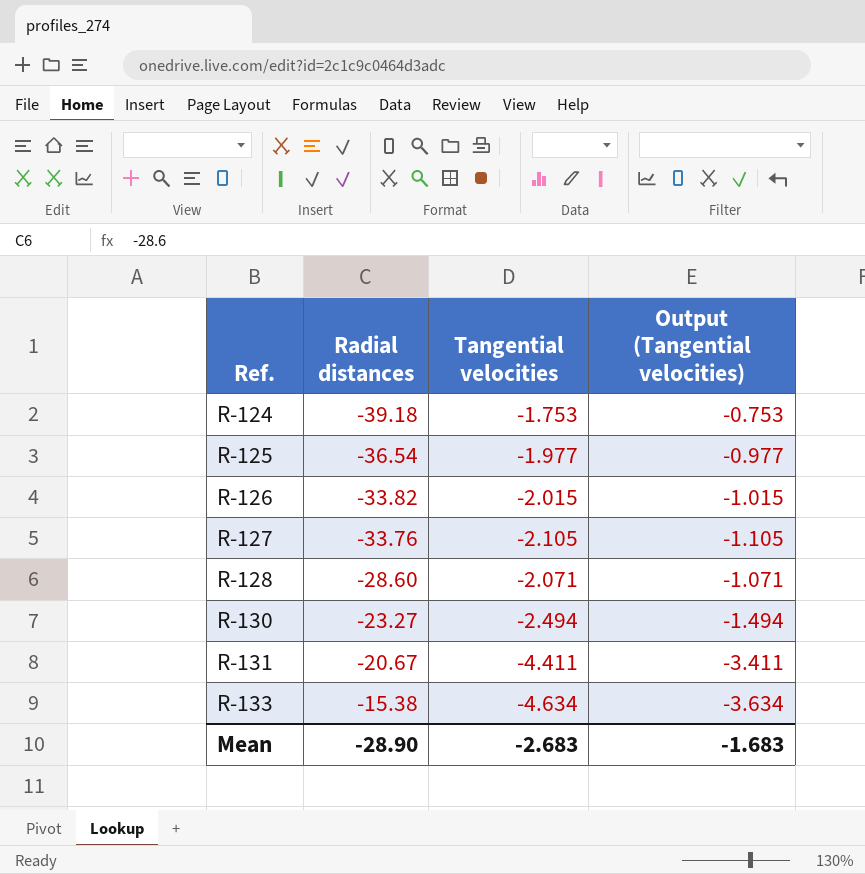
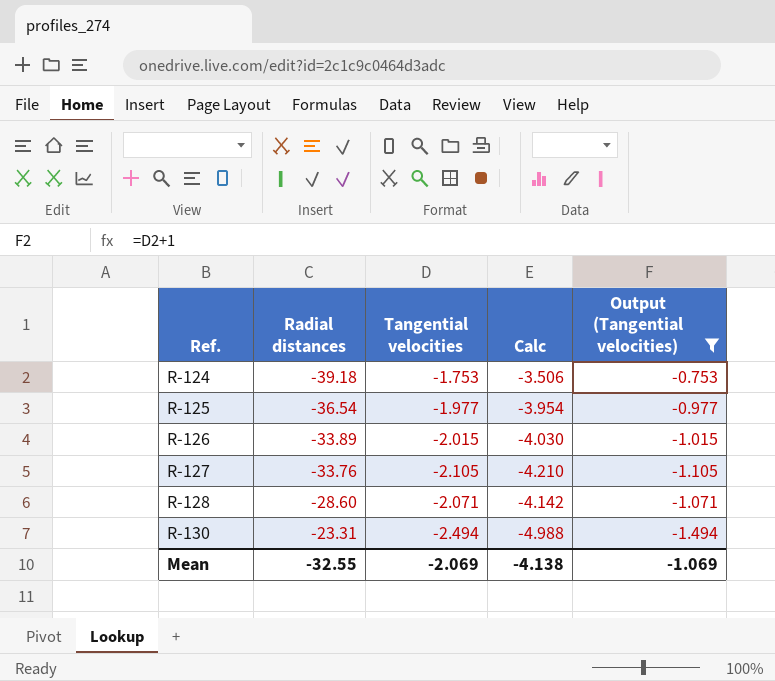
filter: none -> Output (Tangential velocities) >= -1.494
column Calc | formula: none -> [Tangential velocities] * 2
R-126 | Radial distances: -33.82 -> -33.89
R-130 | Radial distances: -23.27 -> -23.31
Mean | Radial distances: -28.90 -> -32.55
Mean | Tangential velocities: -2.683 -> -2.069
Mean | Output (Tangential velocities): -1.683 -> -1.069

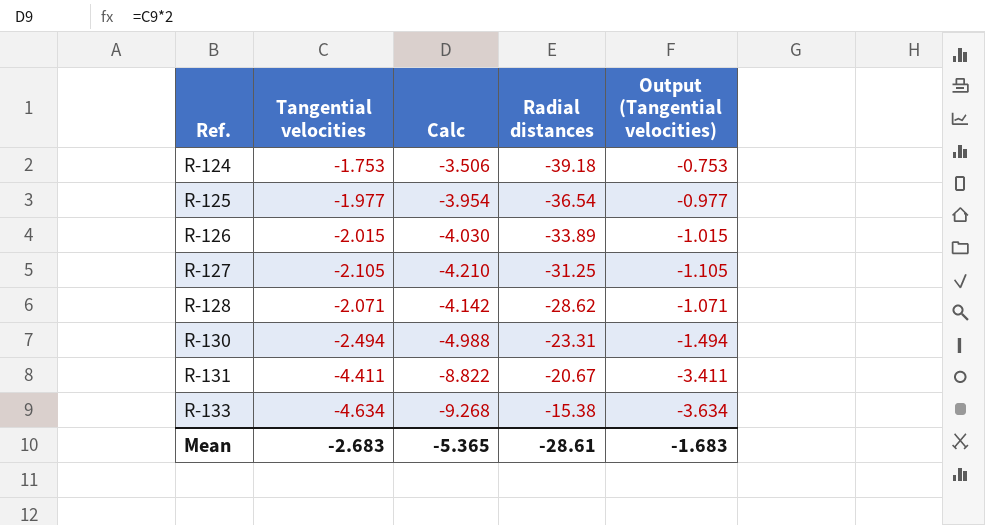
filter: Output (Tangential velocities) >= -1.494 -> none
column Radial distances | position: 2 -> 4
R-127 | Radial distances: -33.76 -> -31.25
R-128 | Radial distances: -28.60 -> -28.62
Mean | Tangential velocities: -2.069 -> -2.683
Mean | Calc: -4.138 -> -5.365
Mean | Radial distances: -32.55 -> -28.61
Mean | Output (Tangential velocities): -1.069 -> -1.683

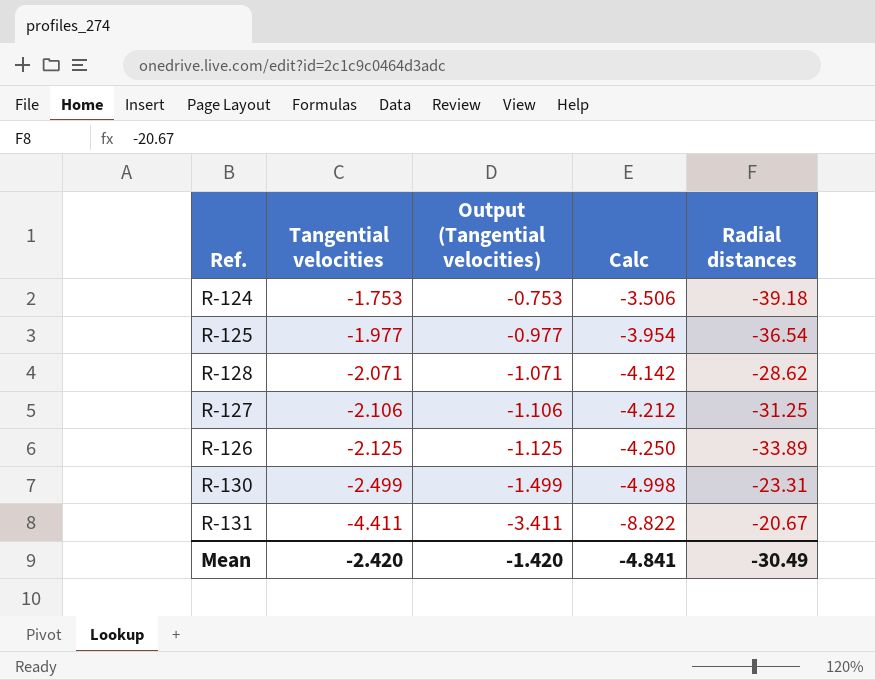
row order: Ref. ascending -> Tangential velocities descending
column Output (Tangential velocities) | position: 5 -> 3
row R-133: -4.634 | -9.268 | -15.38 | -3.634 -> none
R-127 | Tangential velocities: -2.105 -> -2.106
R-127 | Output (Tangential velocities): -1.105 -> -1.106
R-127 | Calc: -4.210 -> -4.212
R-126 | Tangential velocities: -2.015 -> -2.125
R-126 | Output (Tangential velocities): -1.015 -> -1.125
R-126 | Calc: -4.030 -> -4.250
R-130 | Tangential velocities: -2.494 -> -2.499
R-130 | Output (Tangential velocities): -1.494 -> -1.499
R-130 | Calc: -4.988 -> -4.998
Mean | Tangential velocities: -2.683 -> -2.420
Mean | Output (Tangential velocities): -1.683 -> -1.420
Mean | Calc: -5.365 -> -4.841
Mean | Radial distances: -28.61 -> -30.49

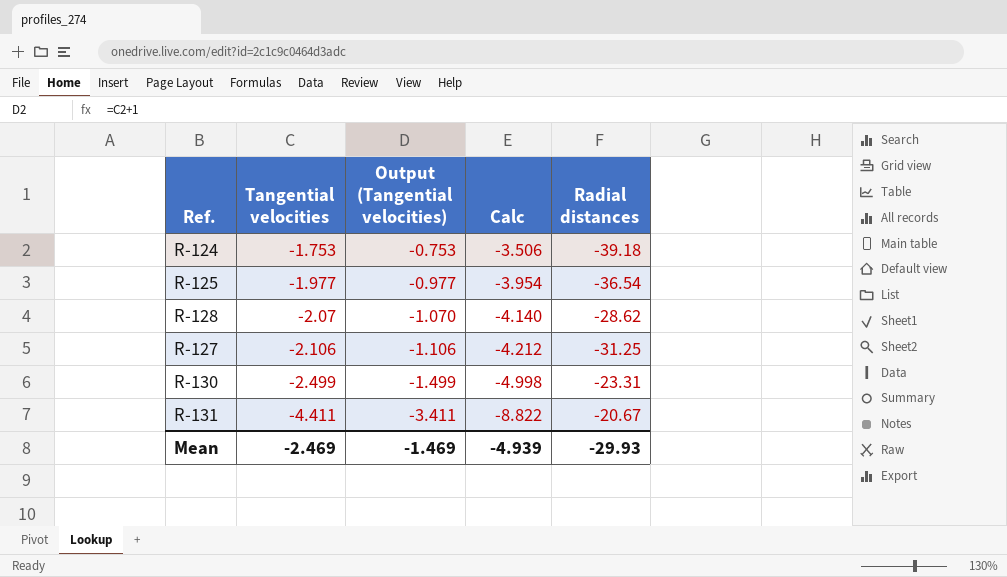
row R-126: -2.125 | -1.125 | -4.250 | -33.89 -> none
R-128 | Tangential velocities: -2.071 -> -2.07
R-128 | Output (Tangential velocities): -1.071 -> -1.070
R-128 | Calc: -4.142 -> -4.140
Mean | Tangential velocities: -2.420 -> -2.469
Mean | Output (Tangential velocities): -1.420 -> -1.469
Mean | Calc: -4.841 -> -4.939
Mean | Radial distances: -30.49 -> -29.93

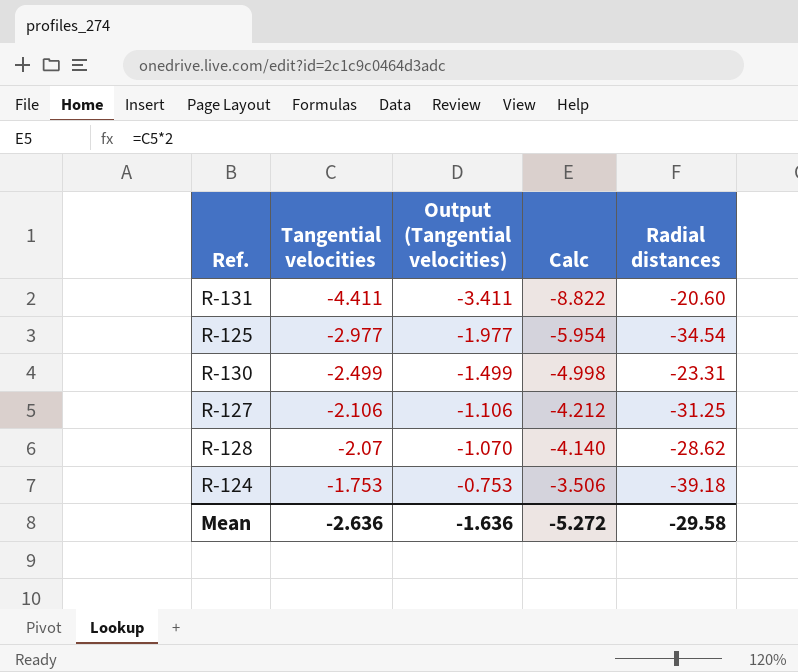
row order: Tangential velocities descending -> Tangential velocities ascending
R-131 | Radial distances: -20.67 -> -20.60
R-125 | Tangential velocities: -1.977 -> -2.977
R-125 | Output (Tangential velocities): -0.977 -> -1.977
R-125 | Calc: -3.954 -> -5.954
R-125 | Radial distances: -36.54 -> -34.54
Mean | Tangential velocities: -2.469 -> -2.636
Mean | Output (Tangential velocities): -1.469 -> -1.636
Mean | Calc: -4.939 -> -5.272
Mean | Radial distances: -29.93 -> -29.58

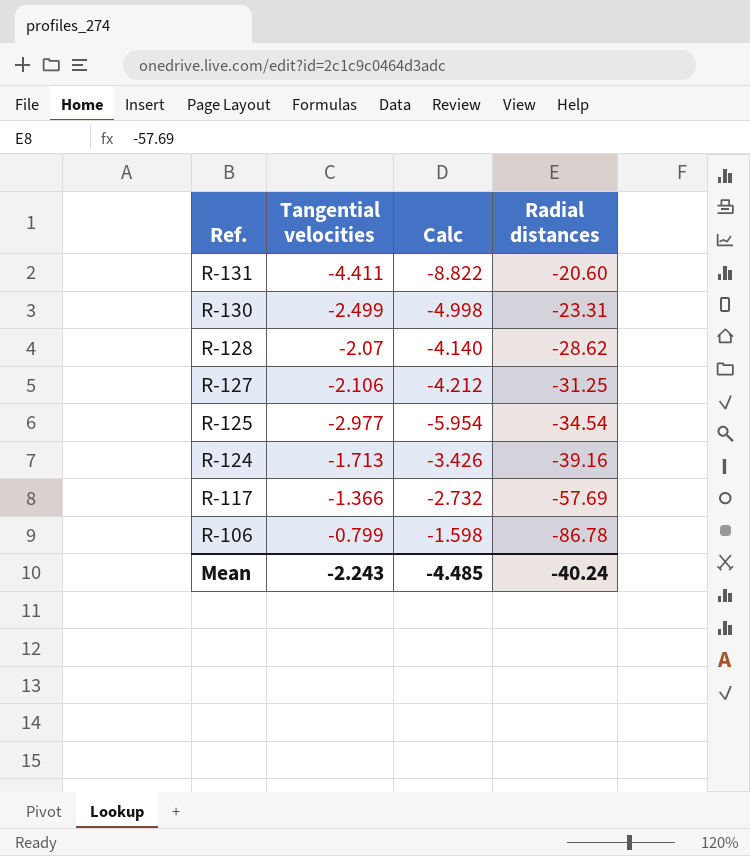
row order: Tangential velocities ascending -> Ref. descending
column Output (Tangential velocities) | formula: [Tangential velocities] + 1 -> none
R-124 | Tangential velocities: -1.753 -> -1.713
R-124 | Calc: -3.506 -> -3.426
R-124 | Radial distances: -39.18 -> -39.16
row R-117: none -> -1.366 | -2.732 | -57.69
row R-106: none -> -0.799 | -1.598 | -86.78
Mean | Tangential velocities: -2.636 -> -2.243
Mean | Calc: -5.272 -> -4.485
Mean | Radial distances: -29.58 -> -40.24

